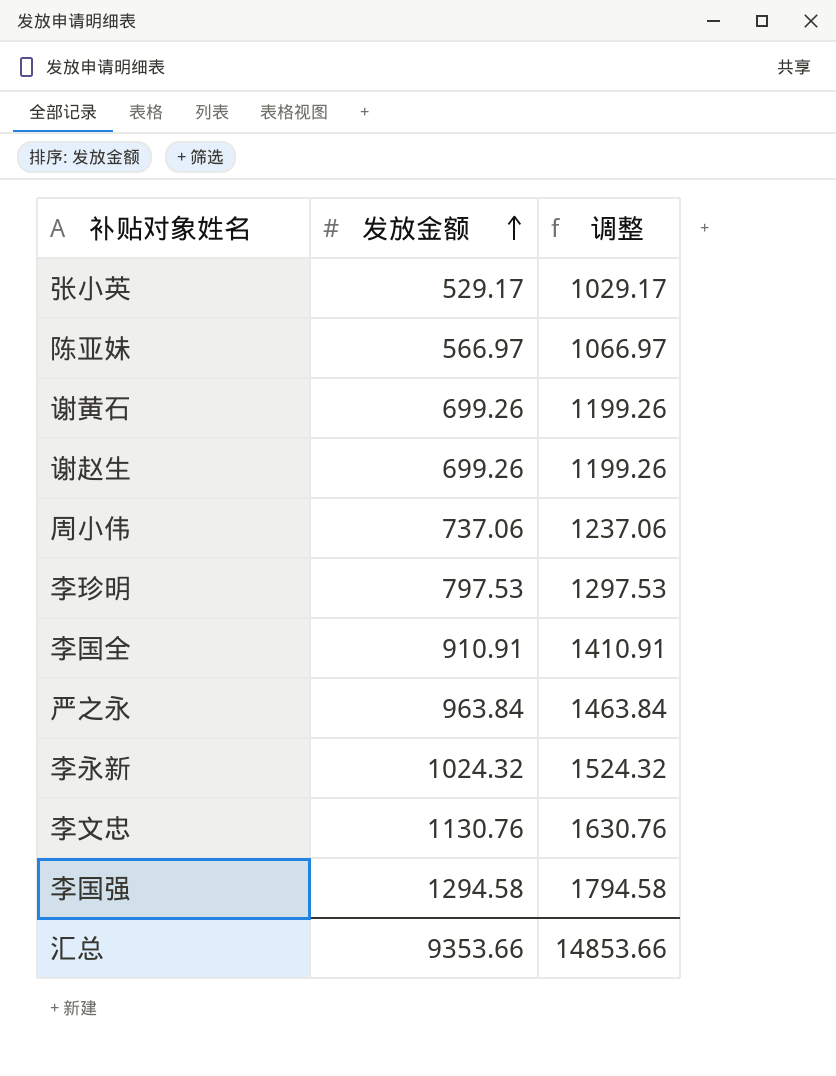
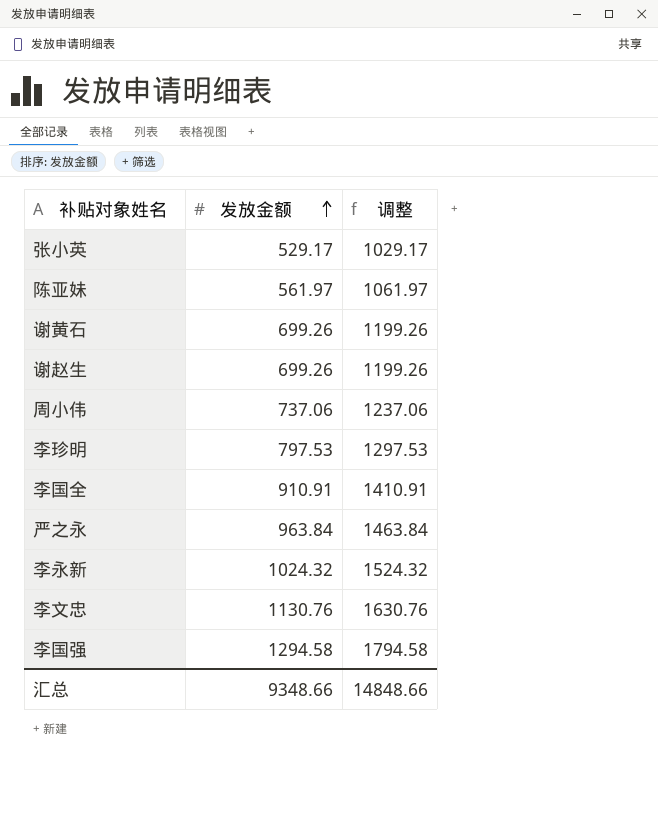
陈亚妹 | 发放金额: 566.97 -> 561.97
陈亚妹 | 调整: 1066.97 -> 1061.97
汇总 | 发放金额: 9353.66 -> 9348.66
汇总 | 调整: 14853.66 -> 14848.66

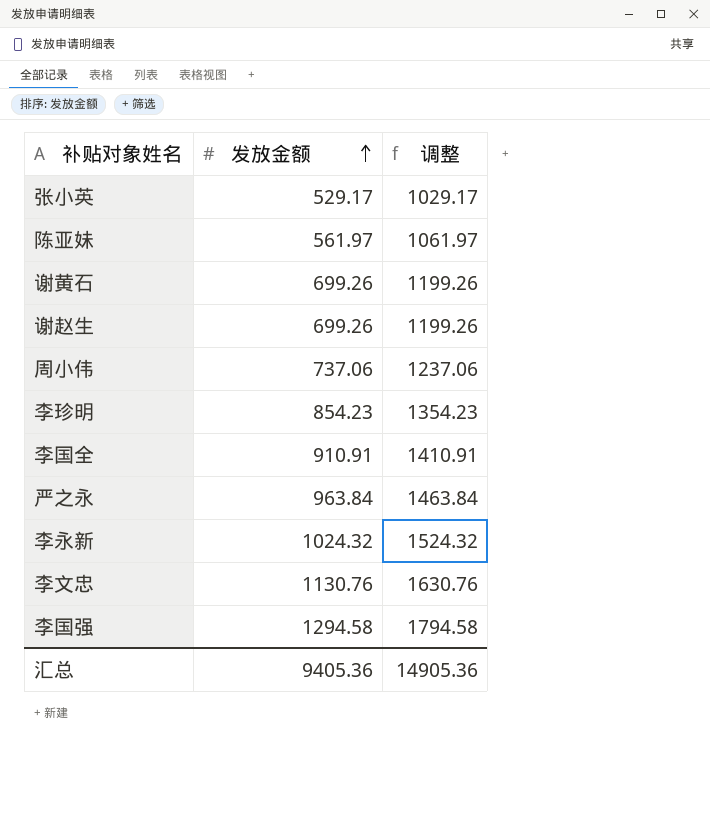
李珍明 | 发放金额: 797.53 -> 854.23
李珍明 | 调整: 1297.53 -> 1354.23
汇总 | 发放金额: 9348.66 -> 9405.36
汇总 | 调整: 14848.66 -> 14905.36

